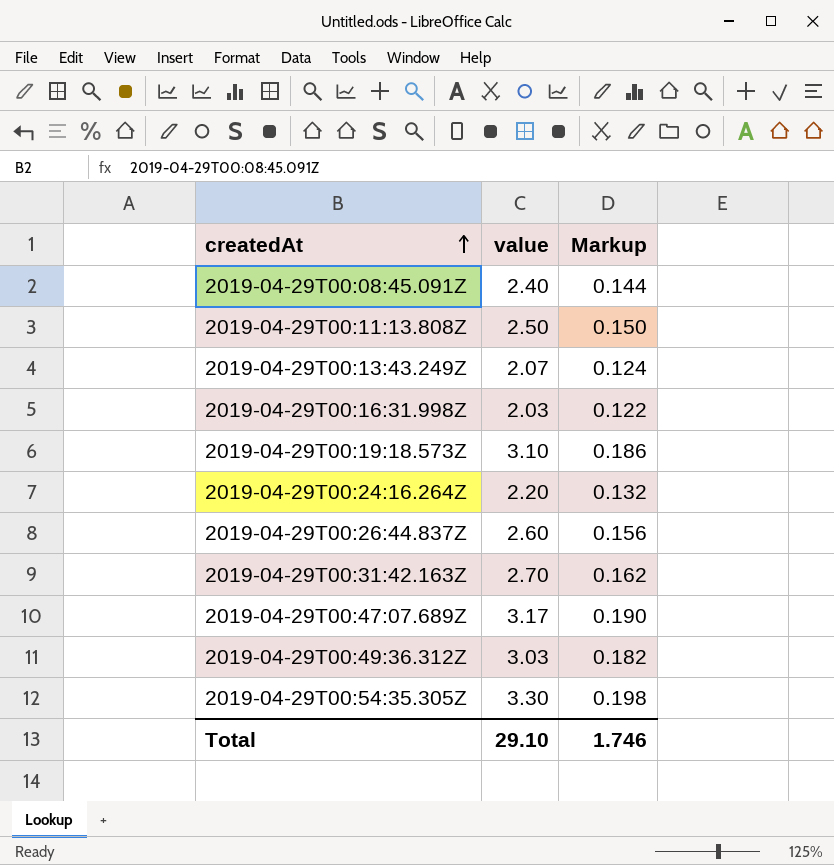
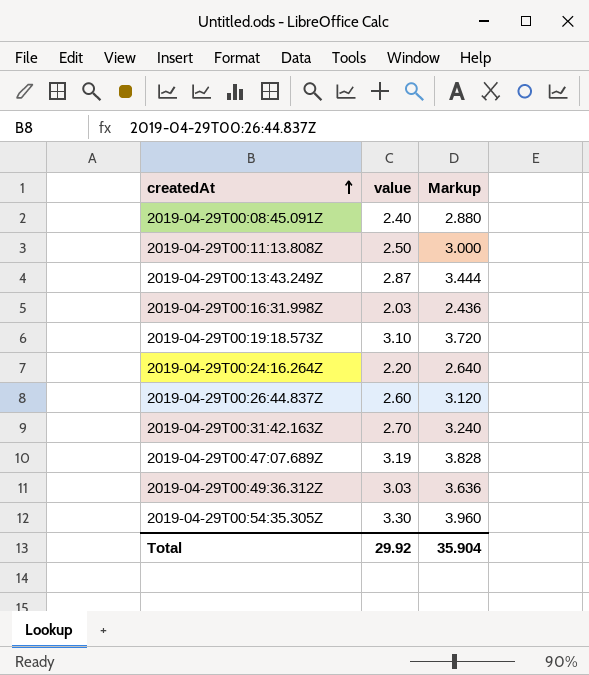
column Markup | formula: [value] * 0.06 -> [value] * 1.2
2019-04-29T00:13:43.249Z | value: 2.07 -> 2.87
2019-04-29T00:47:07.689Z | value: 3.17 -> 3.19
Total | value: 29.10 -> 29.92
Total | Markup: 1.746 -> 35.904

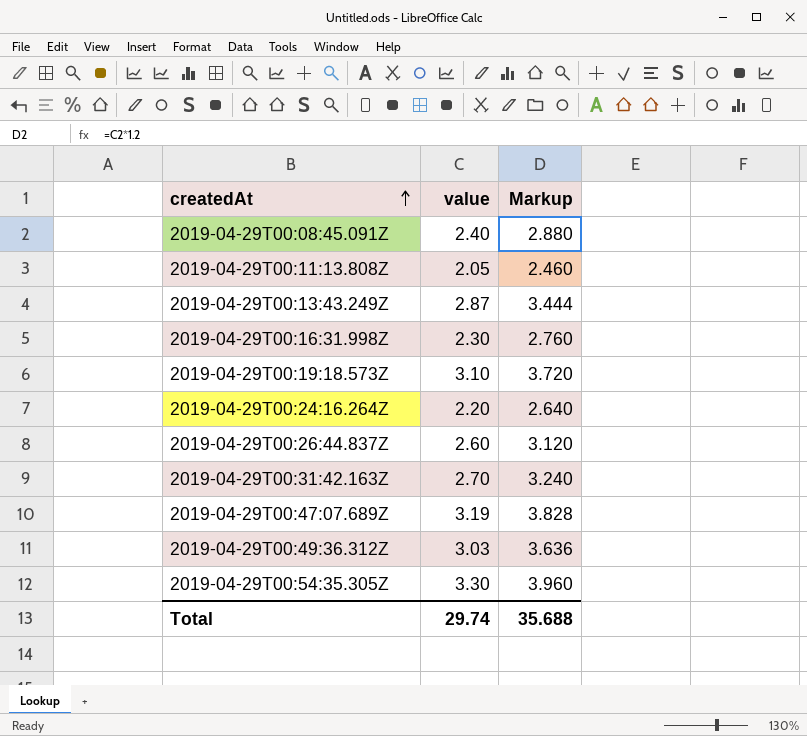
2019-04-29T00:11:13.808Z | value: 2.50 -> 2.05
2019-04-29T00:11:13.808Z | Markup: 3.000 -> 2.460
2019-04-29T00:16:31.998Z | value: 2.03 -> 2.30
2019-04-29T00:16:31.998Z | Markup: 2.436 -> 2.760
Total | value: 29.92 -> 29.74
Total | Markup: 35.904 -> 35.688

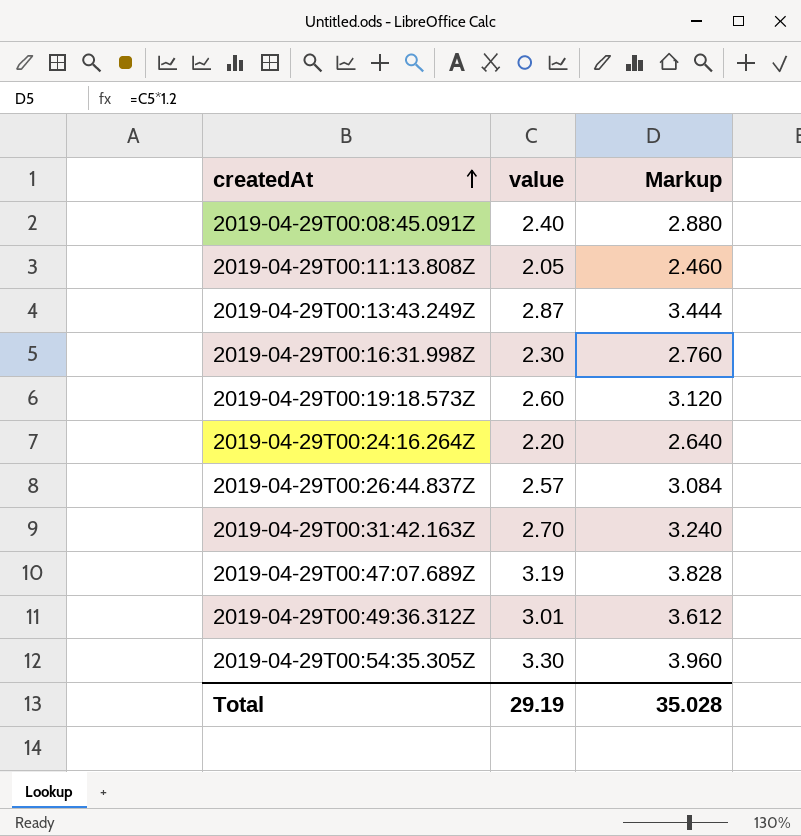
2019-04-29T00:19:18.573Z | value: 3.10 -> 2.60
2019-04-29T00:19:18.573Z | Markup: 3.720 -> 3.120
2019-04-29T00:26:44.837Z | value: 2.60 -> 2.57
2019-04-29T00:26:44.837Z | Markup: 3.120 -> 3.084
2019-04-29T00:49:36.312Z | value: 3.03 -> 3.01
2019-04-29T00:49:36.312Z | Markup: 3.636 -> 3.612
Total | value: 29.74 -> 29.19
Total | Markup: 35.688 -> 35.028

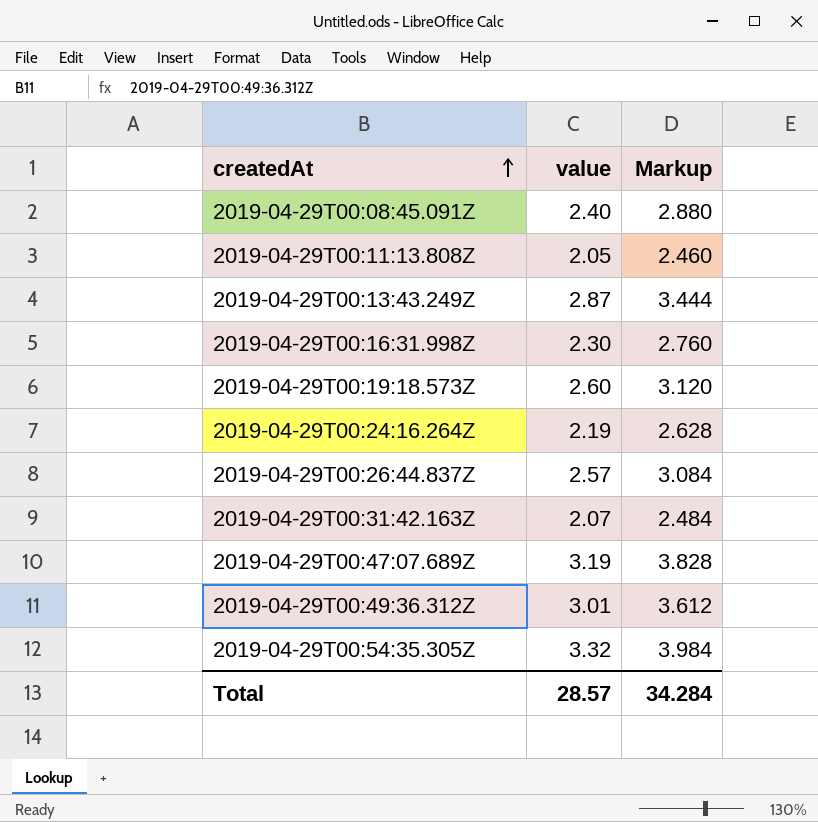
2019-04-29T00:24:16.264Z | value: 2.20 -> 2.19
2019-04-29T00:24:16.264Z | Markup: 2.640 -> 2.628
2019-04-29T00:31:42.163Z | value: 2.70 -> 2.07
2019-04-29T00:31:42.163Z | Markup: 3.240 -> 2.484
2019-04-29T00:54:35.305Z | value: 3.30 -> 3.32
2019-04-29T00:54:35.305Z | Markup: 3.960 -> 3.984
Total | value: 29.19 -> 28.57
Total | Markup: 35.028 -> 34.284

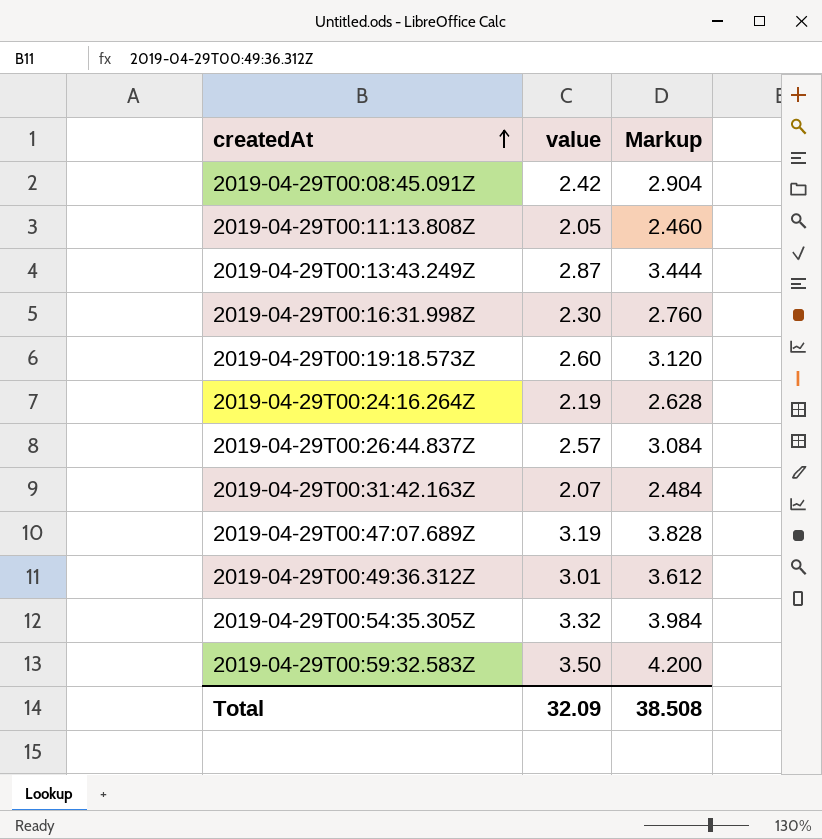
2019-04-29T00:08:45.091Z | value: 2.40 -> 2.42
2019-04-29T00:08:45.091Z | Markup: 2.880 -> 2.904
row 2019-04-29T00:59:32.583Z: none -> 3.50 | 4.200
Total | value: 28.57 -> 32.09
Total | Markup: 34.284 -> 38.508

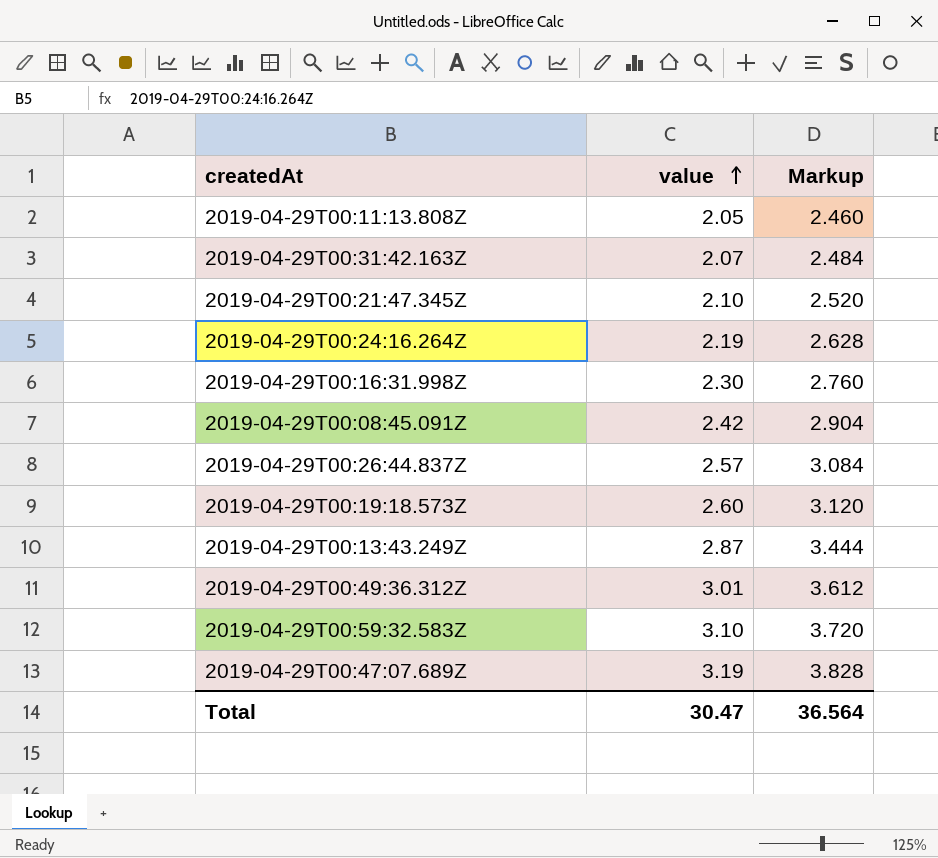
row order: createdAt ascending -> value ascending
row 2019-04-29T00:54:35.305Z: 3.32 | 3.984 -> none
row 2019-04-29T00:21:47.345Z: none -> 2.10 | 2.520
2019-04-29T00:59:32.583Z | value: 3.50 -> 3.10
2019-04-29T00:59:32.583Z | Markup: 4.200 -> 3.720
Total | value: 32.09 -> 30.47
Total | Markup: 38.508 -> 36.564

